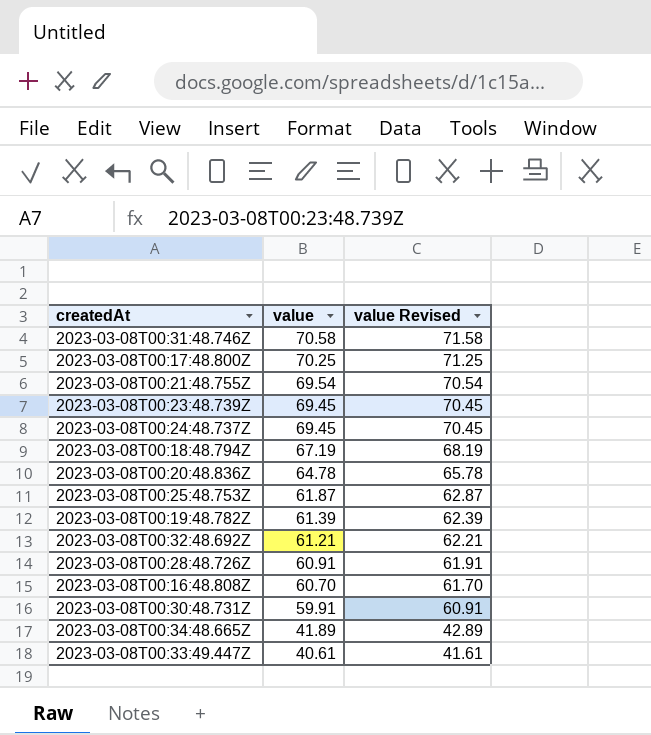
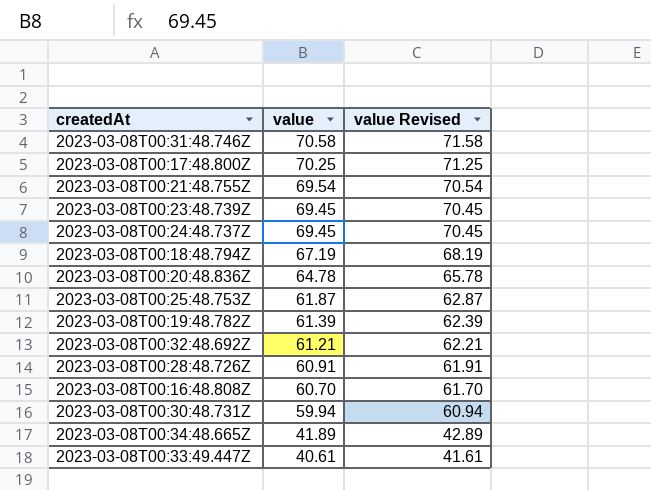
2023-03-08T00:30:48.731Z | value: 59.91 -> 59.94
2023-03-08T00:30:48.731Z | value Revised: 60.91 -> 60.94

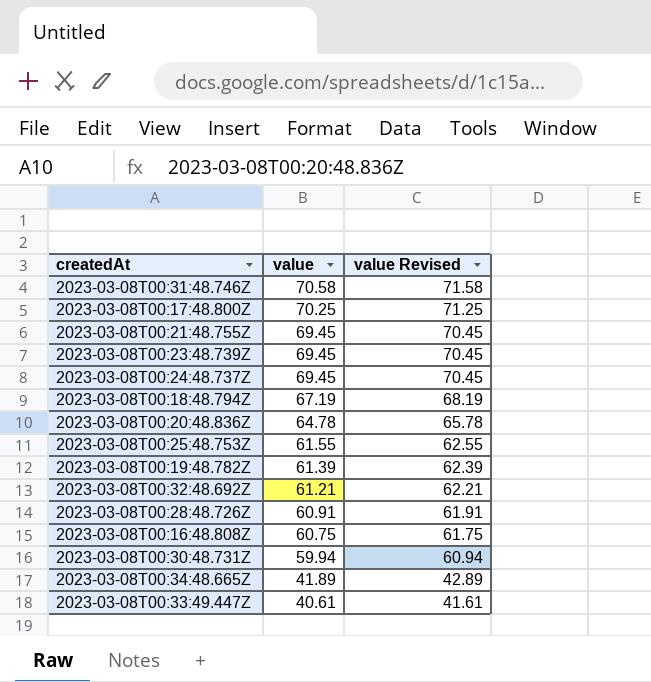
2023-03-08T00:21:48.755Z | value: 69.54 -> 69.45
2023-03-08T00:21:48.755Z | value Revised: 70.54 -> 70.45
2023-03-08T00:25:48.753Z | value: 61.87 -> 61.55
2023-03-08T00:25:48.753Z | value Revised: 62.87 -> 62.55
2023-03-08T00:16:48.808Z | value: 60.70 -> 60.75
2023-03-08T00:16:48.808Z | value Revised: 61.70 -> 61.75

